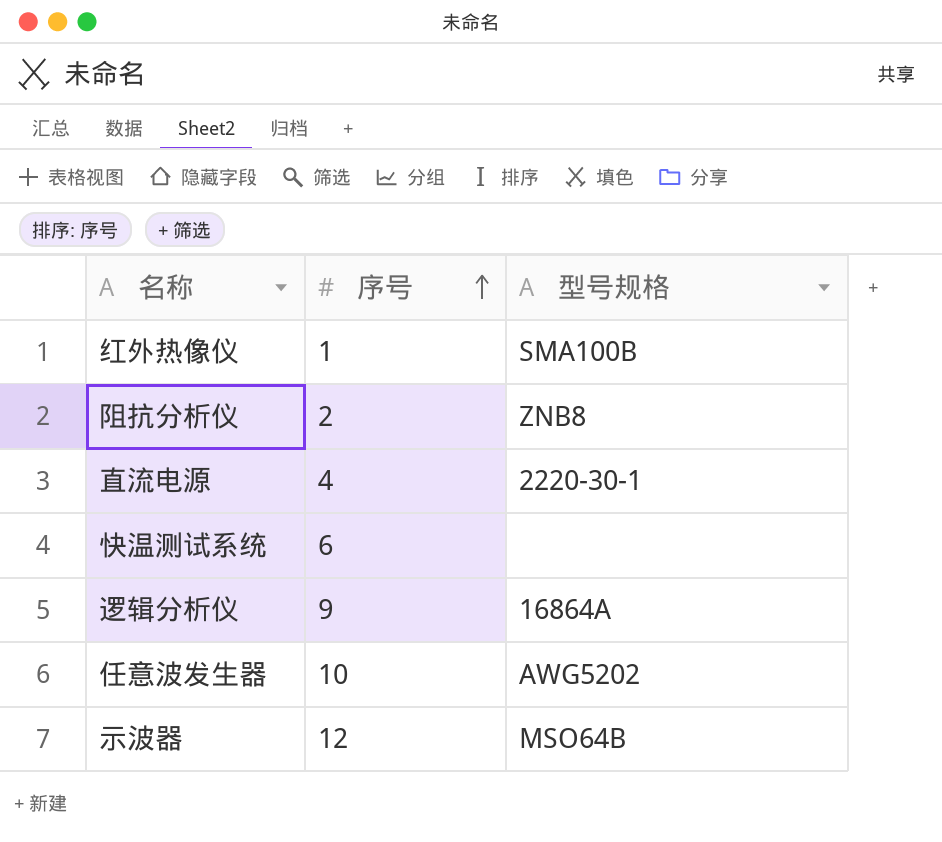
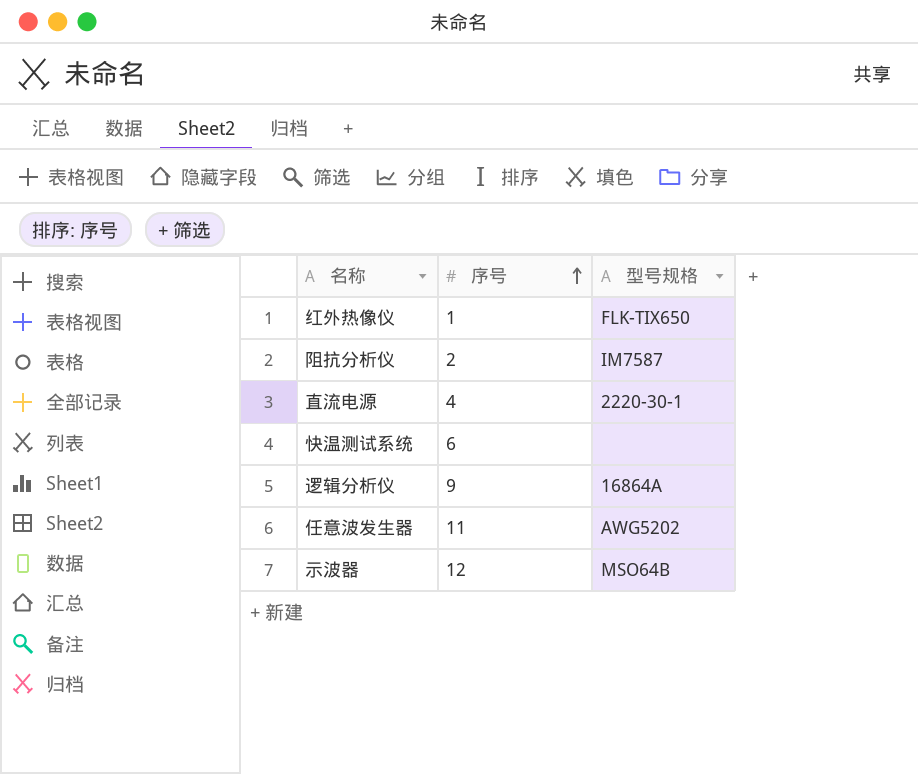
红外热像仪 | 型号规格: SMA100B -> FLK-TIX650
阻抗分析仪 | 型号规格: ZNB8 -> IM7587
任意波发生器 | 序号: 10 -> 11

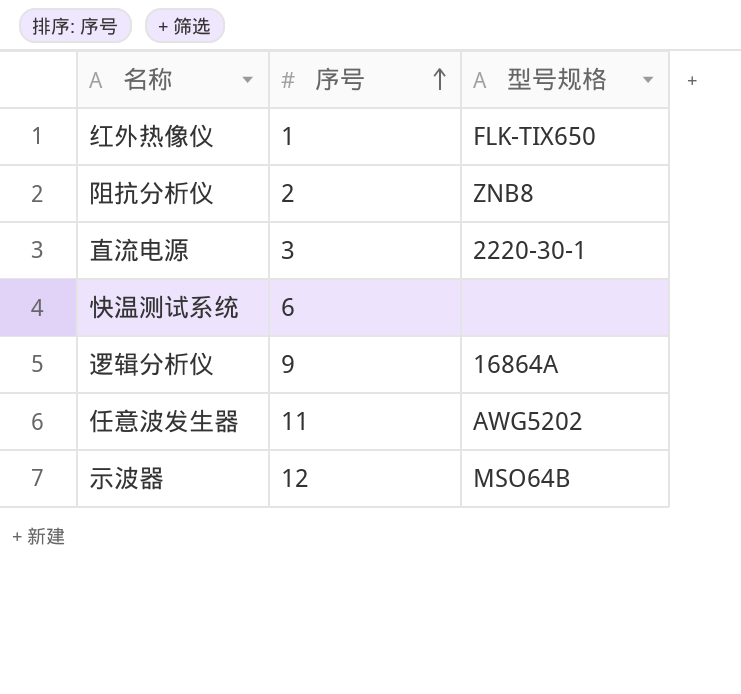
阻抗分析仪 | 型号规格: IM7587 -> ZNB8
直流电源 | 序号: 4 -> 3

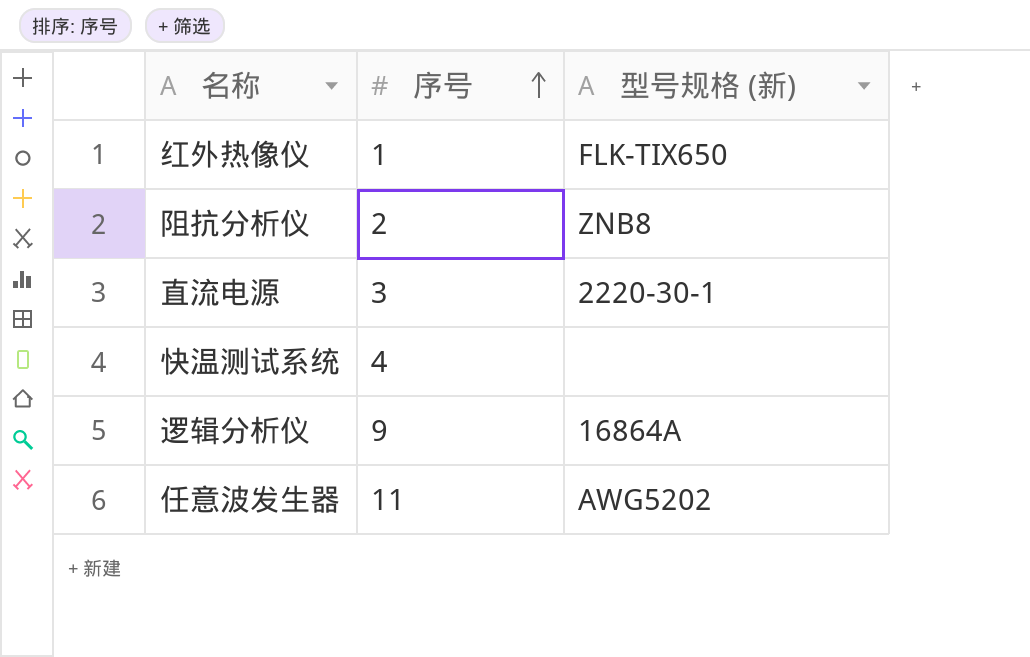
column name: 型号规格 -> 型号规格 (新)
row 示波器: 12 | MSO64B -> none
快温测试系统 | 序号: 6 -> 4

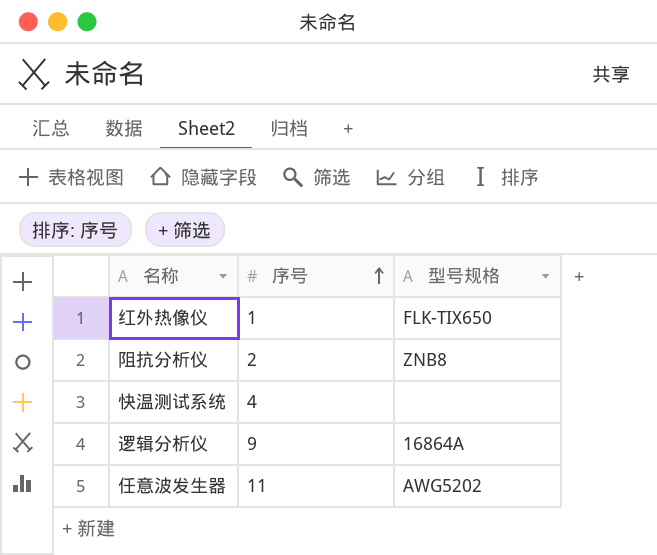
column name: 型号规格 (新) -> 型号规格
row 直流电源: 3 | 2220-30-1 -> none

